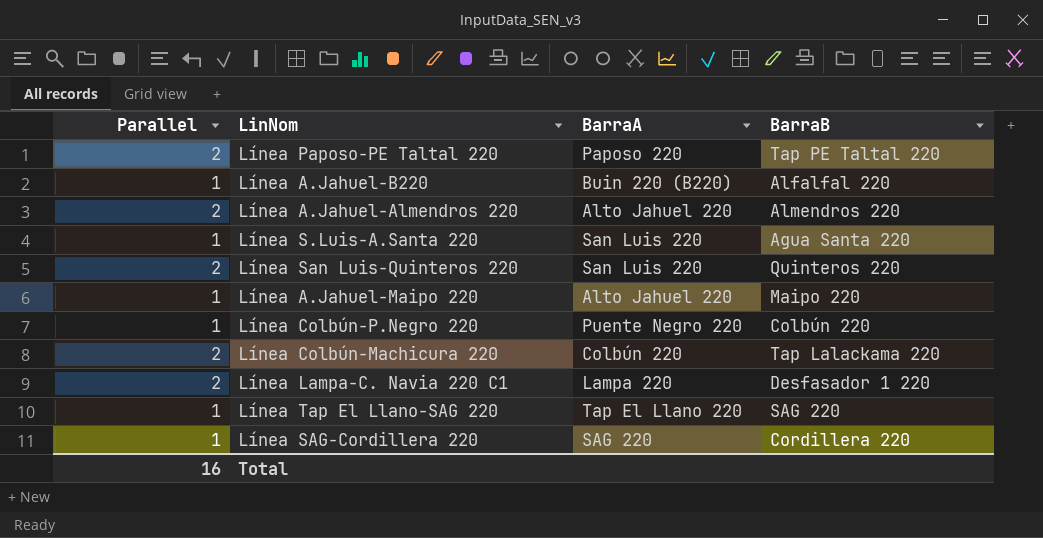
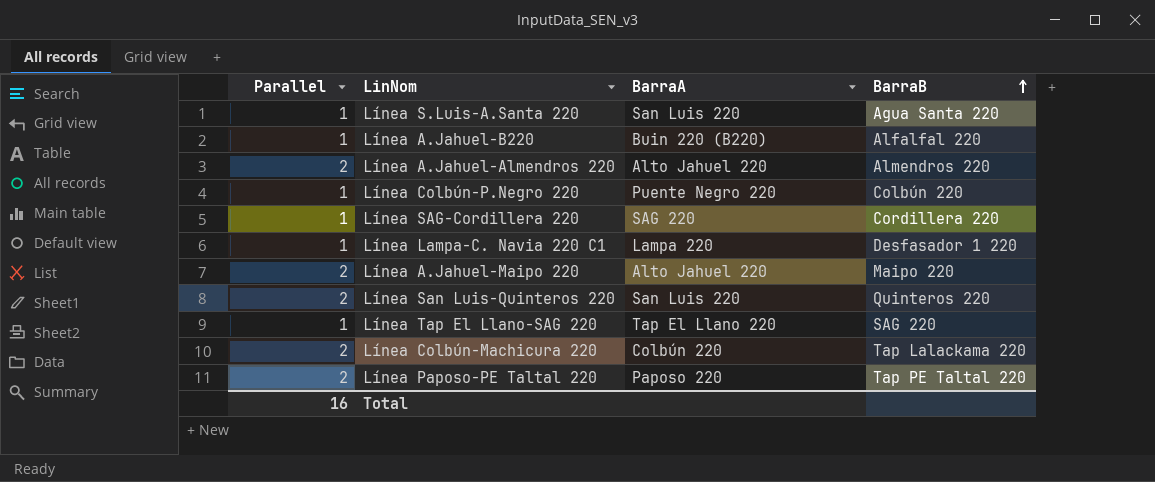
row order: none -> BarraB ascending
Línea Lampa-C. Navia 220 C1 | Parallel: 2 -> 1
Línea A.Jahuel-Maipo 220 | Parallel: 1 -> 2

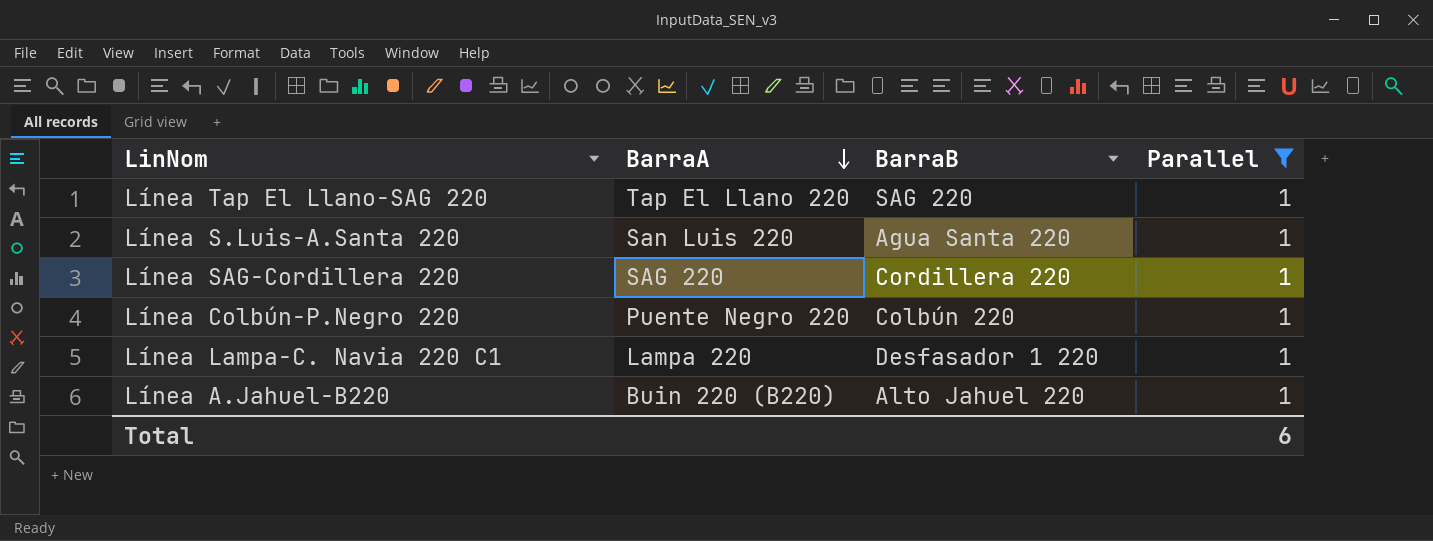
filter: none -> Parallel = 1
row order: BarraB ascending -> BarraA descending
column Parallel | position: 1 -> 4
Línea A.Jahuel-B220 | BarraB: Alfalfal 220 -> Alto Jahuel 220
Total | Parallel: 16 -> 6

